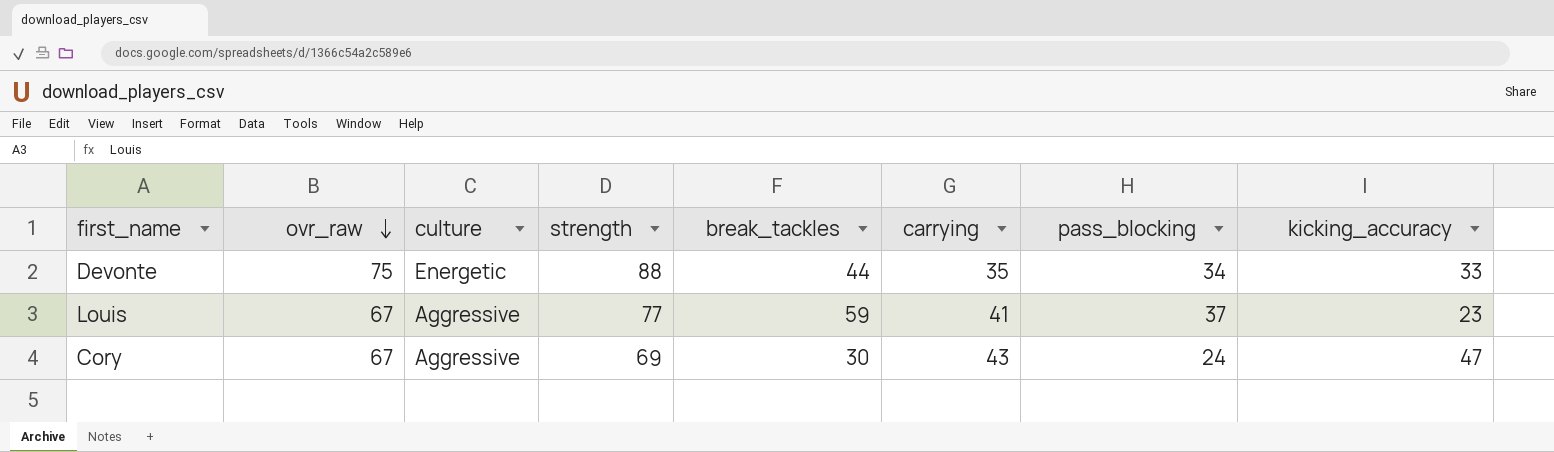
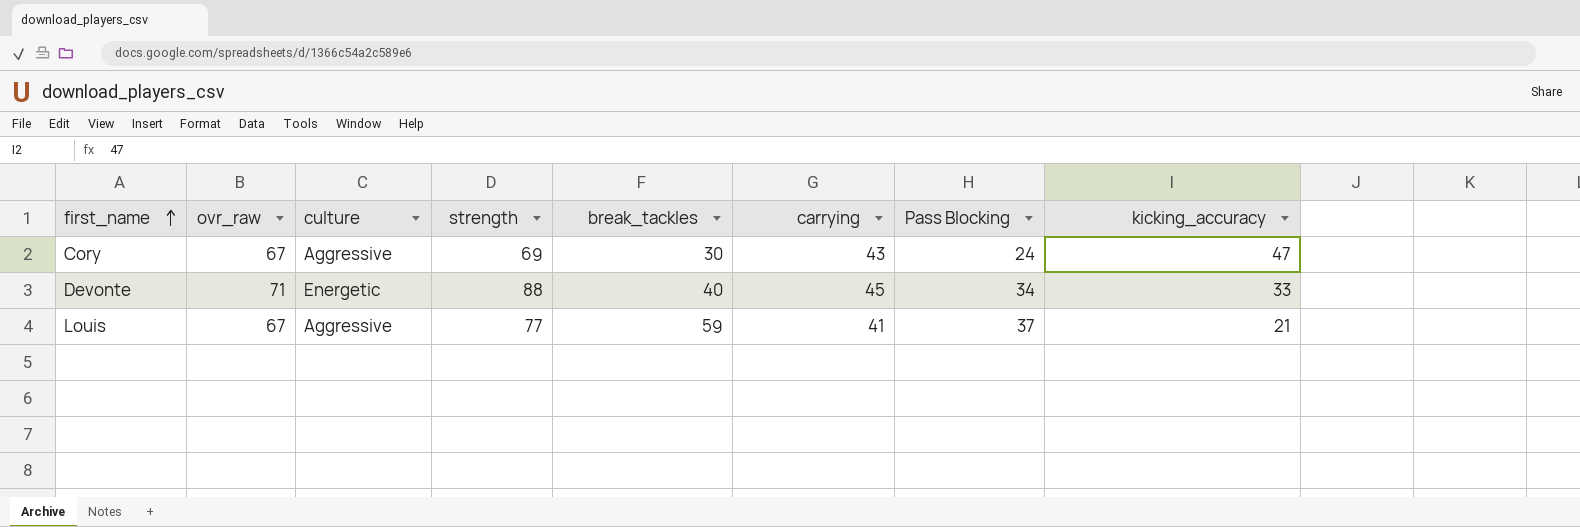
row order: ovr_raw descending -> first_name ascending
column name: pass_blocking -> Pass Blocking
Devonte | ovr_raw: 75 -> 71
Devonte | break_tackles: 44 -> 40
Devonte | carrying: 35 -> 45
Louis | kicking_accuracy: 23 -> 21

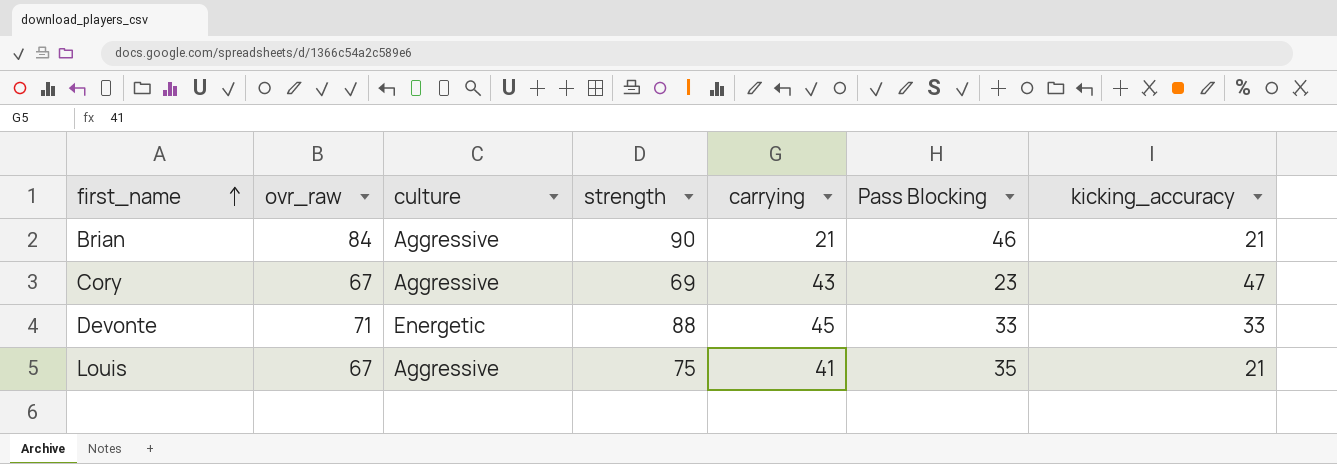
column break_tackles | position: 5 -> none
row Brian: none -> 84 | Aggressive | 90 | 21 | 46 | 21
Cory | Pass Blocking: 24 -> 23
Devonte | Pass Blocking: 34 -> 33
Louis | strength: 77 -> 75
Louis | Pass Blocking: 37 -> 35

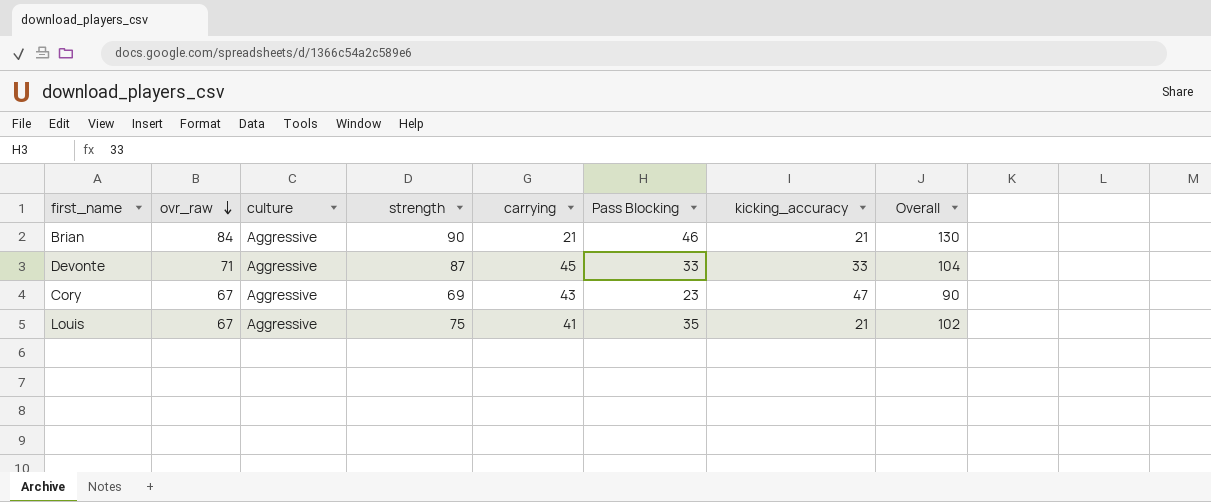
row order: first_name ascending -> ovr_raw descending
column Overall | formula: none -> [ovr_raw] + [Pass Blocking]
Devonte | culture: Energetic -> Aggressive
Devonte | strength: 88 -> 87

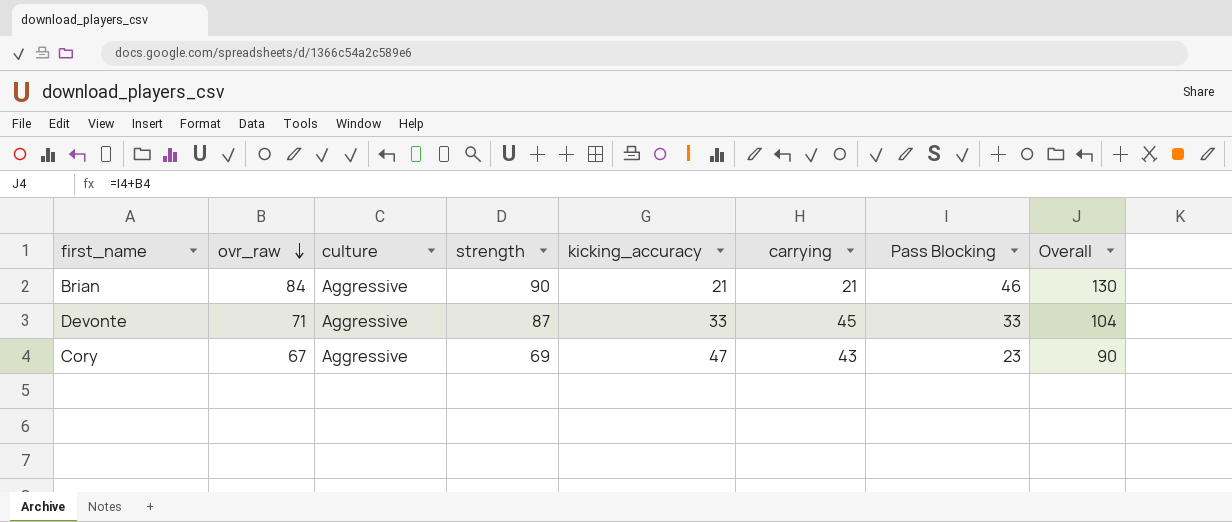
column kicking_accuracy | position: 7 -> 5
row Louis: 67 | Aggressive | 75 | 41 | 35 | 21 | 102 -> none

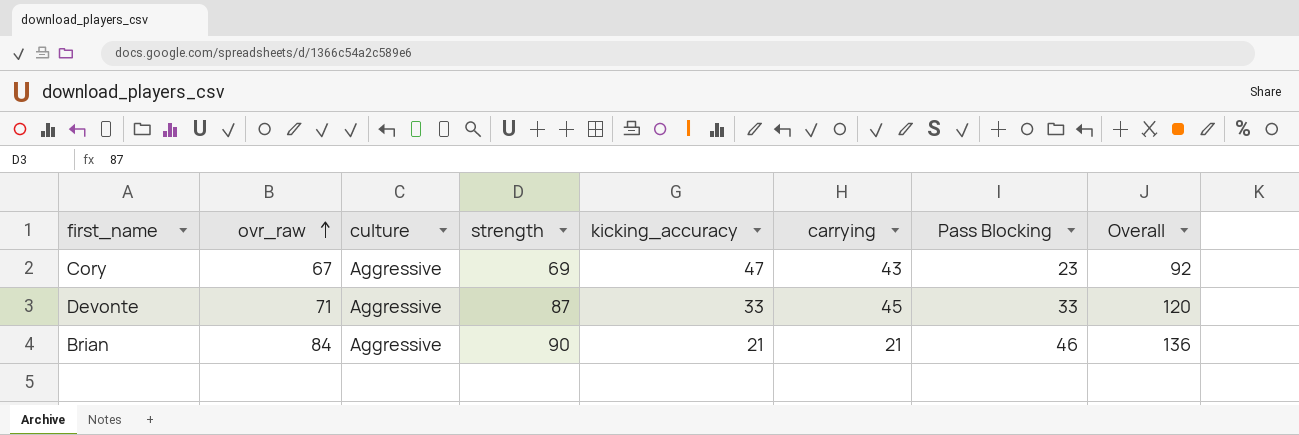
row order: ovr_raw descending -> ovr_raw ascending
column Overall | formula: [ovr_raw] + [Pass Blocking] -> [strength] + [Pass Blocking]

